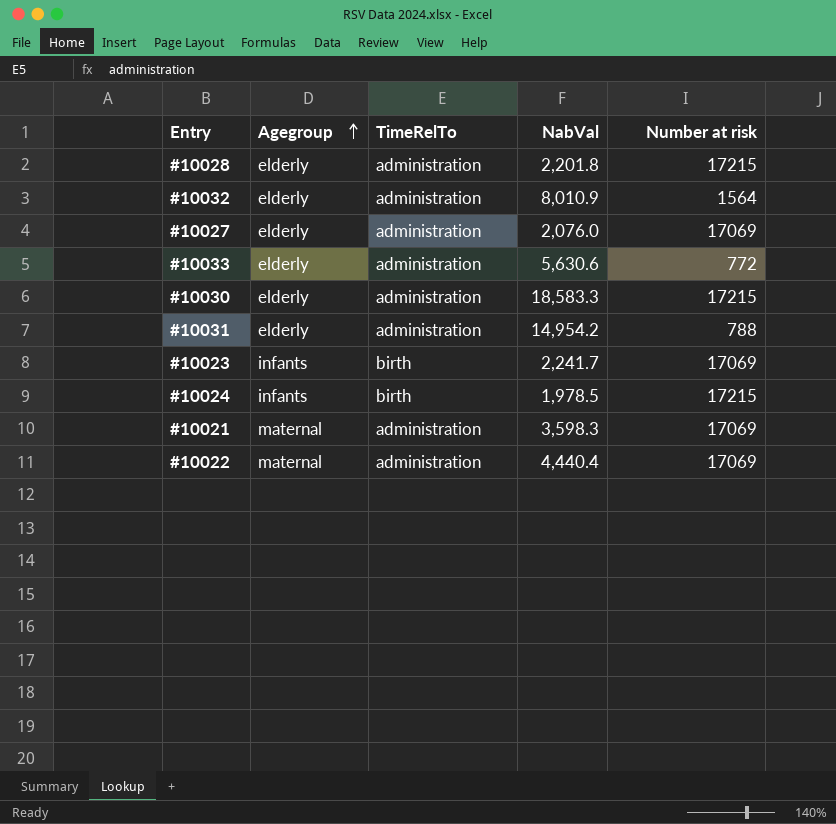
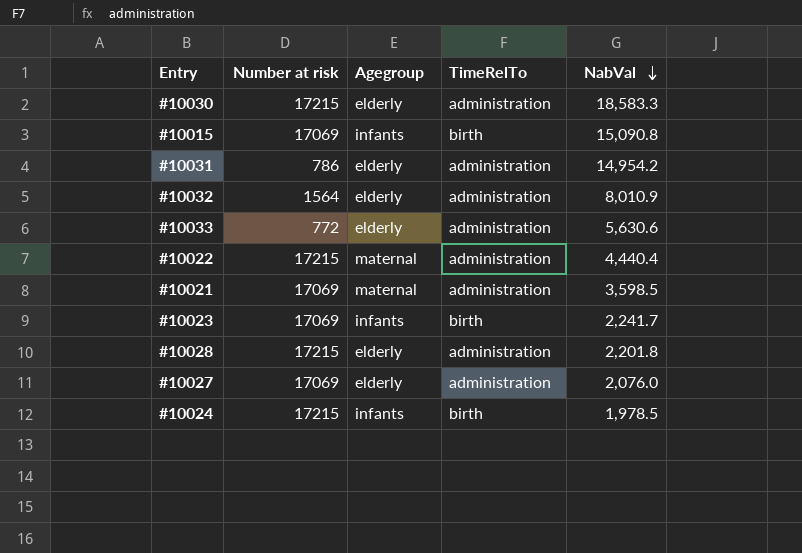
row order: Agegroup ascending -> NabVal descending
column Number at risk | position: 5 -> 2
row #10015: none -> 17069 | infants | birth | 15,090.8
#10031 | Number at risk: 788 -> 786
#10022 | Number at risk: 17069 -> 17215
#10021 | NabVal: 3,598.3 -> 3,598.5

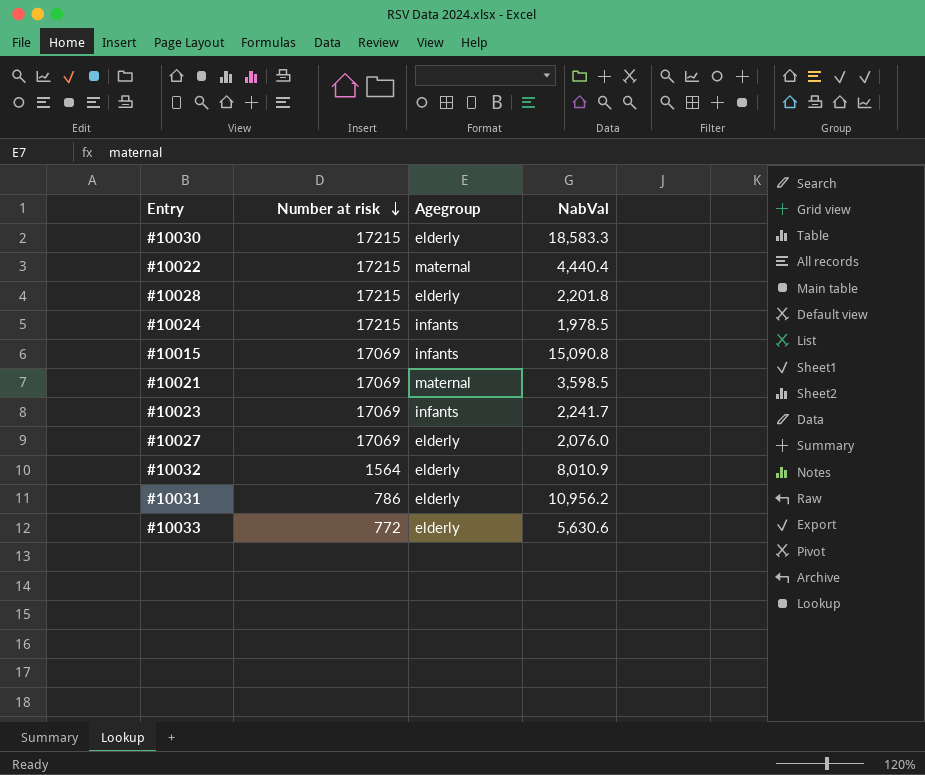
row order: NabVal descending -> Number at risk descending
column TimeRelTo | position: 4 -> none
#10031 | NabVal: 14,954.2 -> 10,956.2

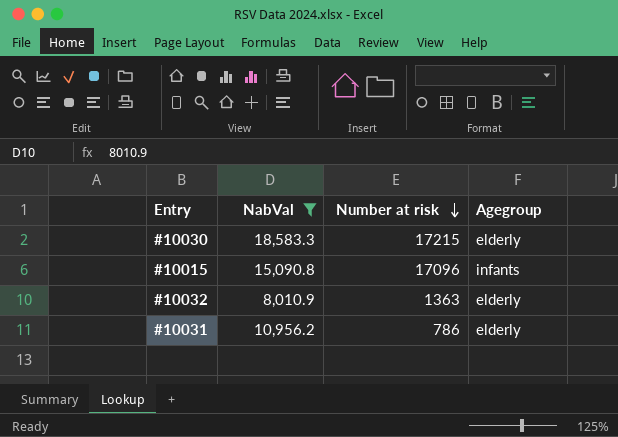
filter: none -> NabVal >= 8,010.9
column NabVal | position: 4 -> 2
#10015 | Number at risk: 17069 -> 17096
#10032 | Number at risk: 1564 -> 1363

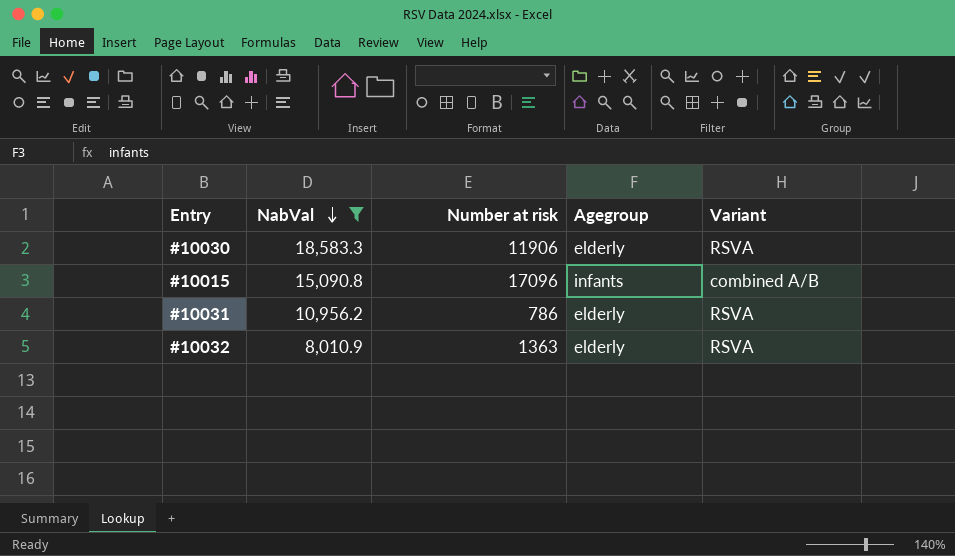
row order: Number at risk descending -> NabVal descending
column Variant | position: none -> 5
#10030 | Number at risk: 17215 -> 11906

